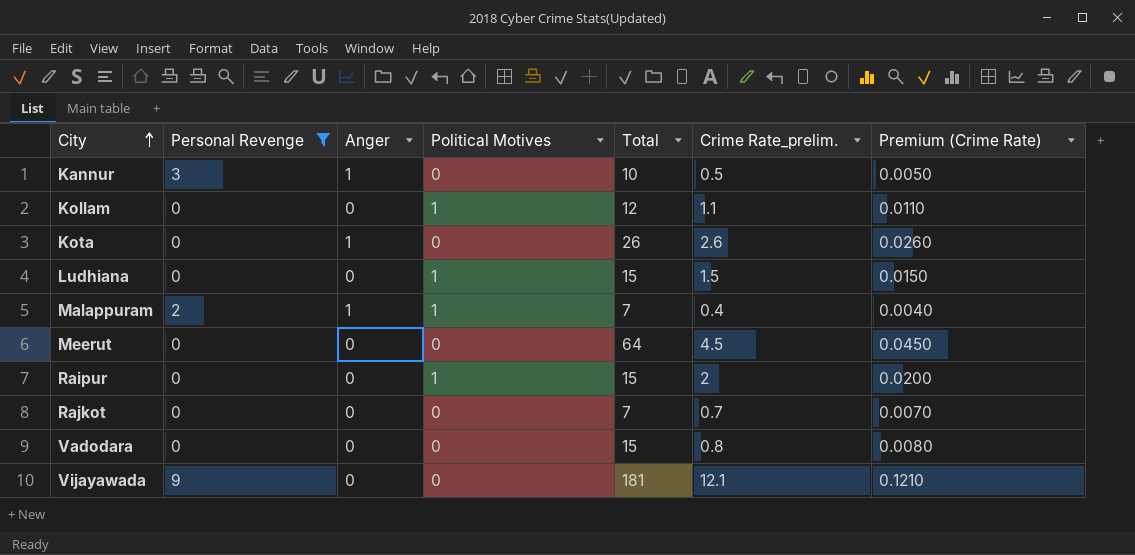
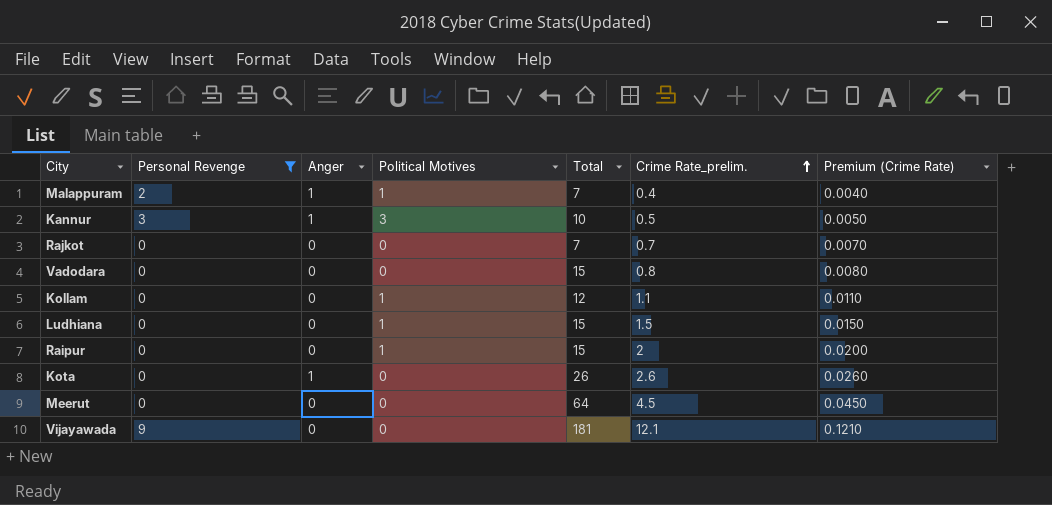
row order: City ascending -> Crime Rate_prelim. ascending
Kannur | Political Motives: 0 -> 3

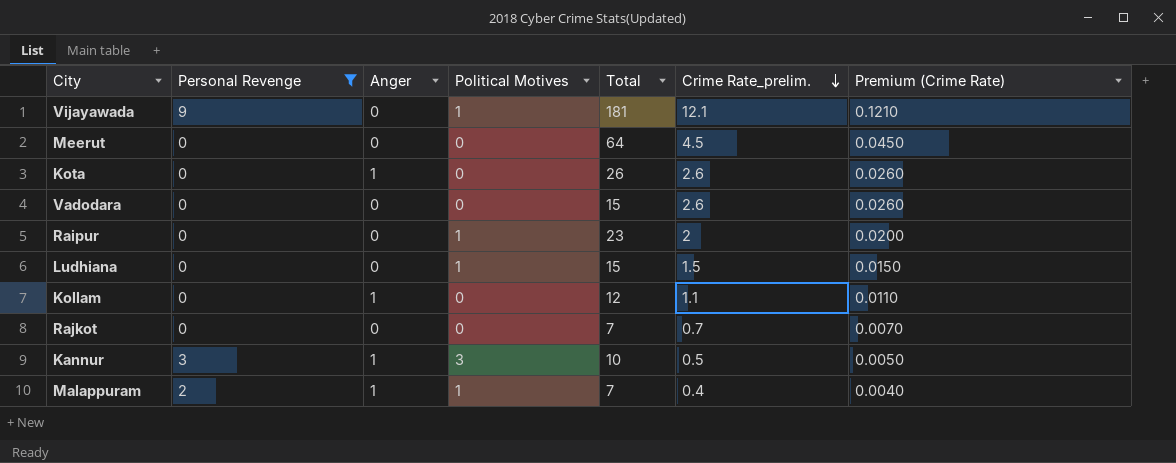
row order: Crime Rate_prelim. ascending -> Crime Rate_prelim. descending
Vijayawada | Political Motives: 0 -> 1
Vadodara | Crime Rate_prelim.: 0.8 -> 2.6
Vadodara | Premium (Crime Rate): 0.0080 -> 0.0260
Raipur | Total: 15 -> 23
Kollam | Anger: 0 -> 1
Kollam | Political Motives: 1 -> 0

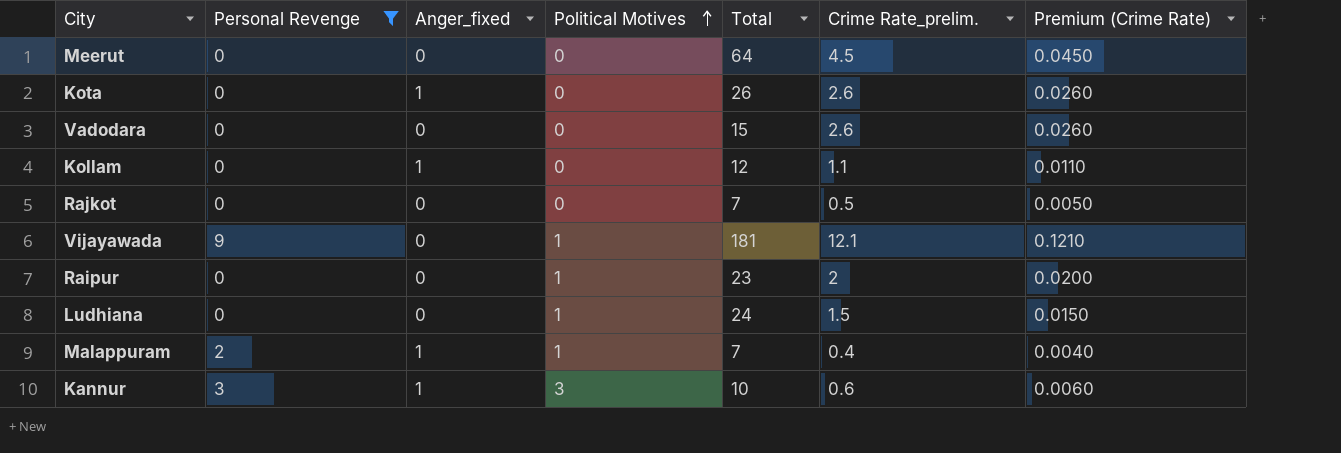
row order: Crime Rate_prelim. descending -> Political Motives ascending
column name: Anger -> Anger_fixed
Rajkot | Crime Rate_prelim.: 0.7 -> 0.5
Rajkot | Premium (Crime Rate): 0.0070 -> 0.0050
Ludhiana | Total: 15 -> 24
Kannur | Crime Rate_prelim.: 0.5 -> 0.6
Kannur | Premium (Crime Rate): 0.0050 -> 0.0060

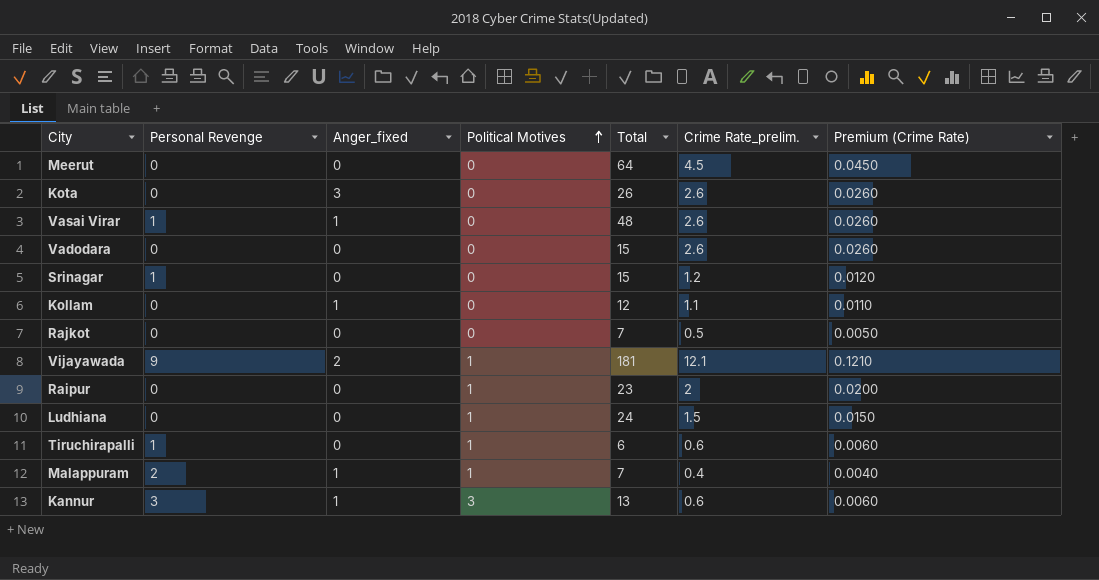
filter: Personal Revenge != 1 -> none
Kota | Anger_fixed: 1 -> 3
Vijayawada | Anger_fixed: 0 -> 2
Kannur | Total: 10 -> 13

